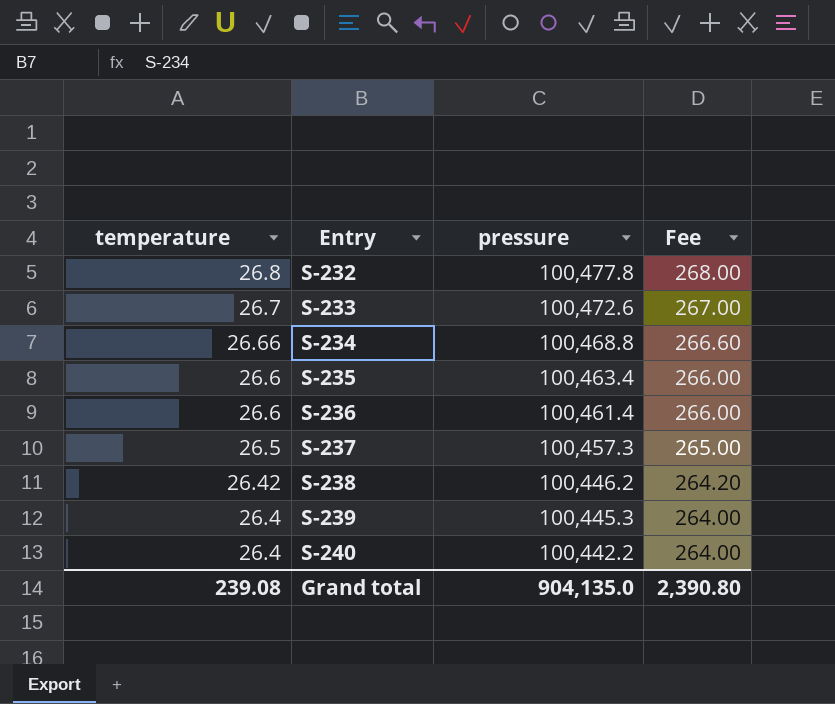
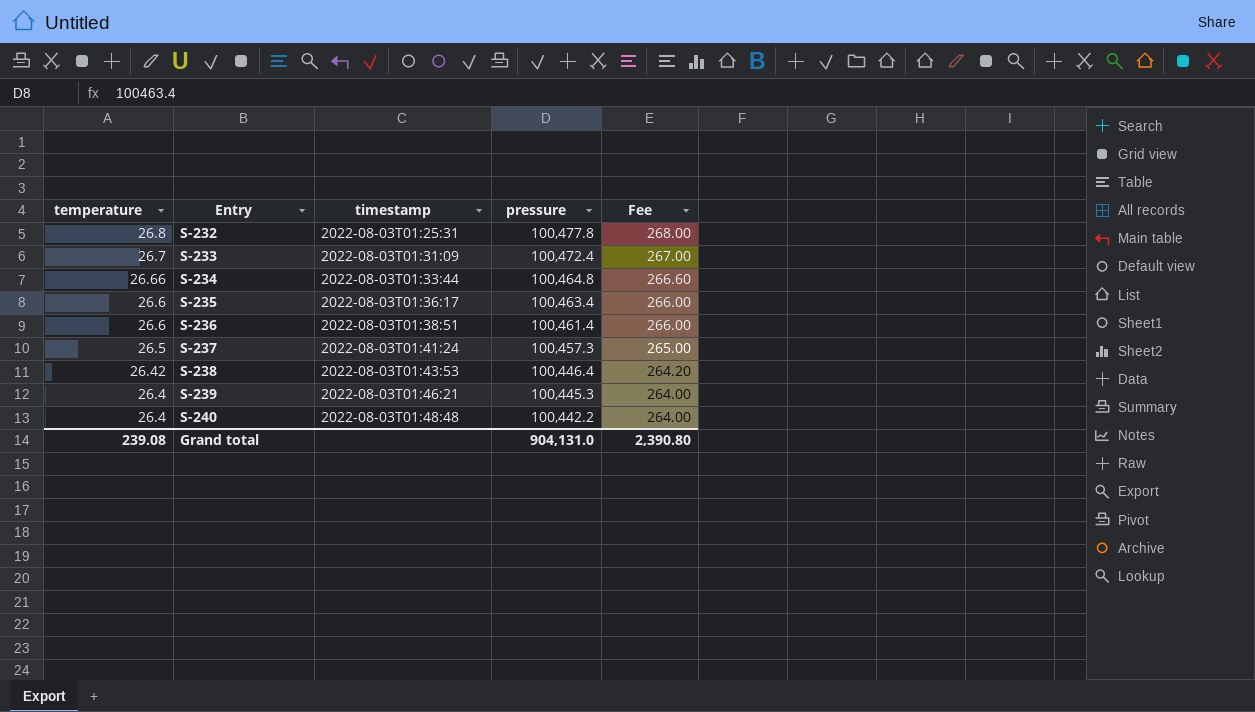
column timestamp | position: none -> 3
S-233 | pressure: 100,472.6 -> 100,472.4
S-234 | pressure: 100,468.8 -> 100,464.8
S-238 | pressure: 100,446.2 -> 100,446.4
Grand total | pressure: 904,135.0 -> 904,131.0

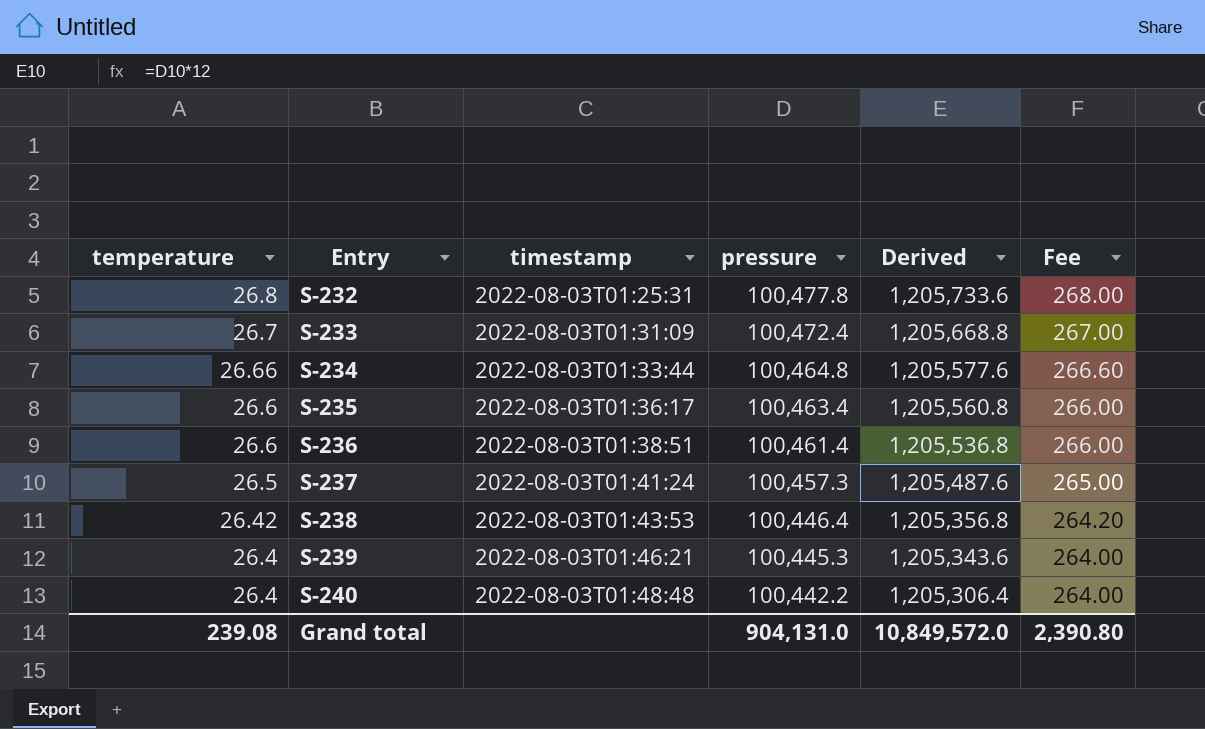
column Derived | formula: none -> [pressure] * 12

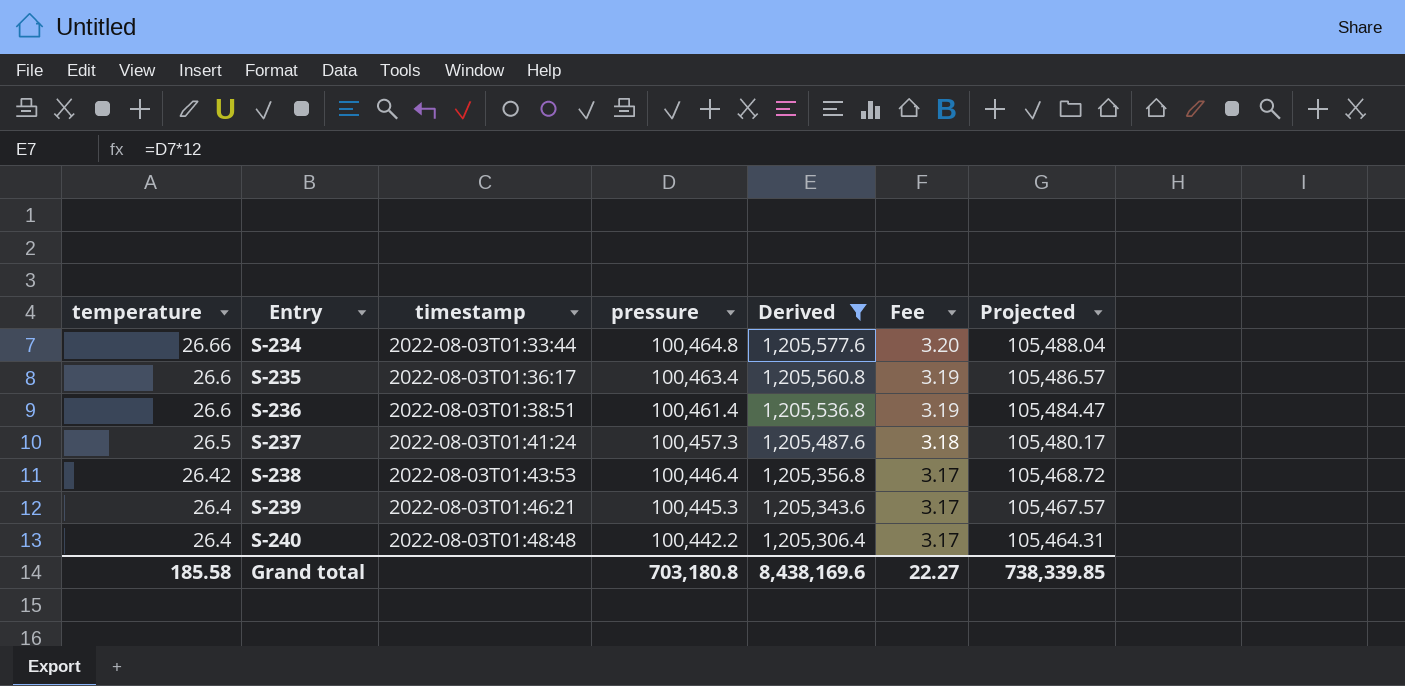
filter: none -> Derived <= 1,205,577.6
column Fee | formula: [temperature] * 10 -> [temperature] * 0.12
column Projected | formula: none -> [pressure] * 1.05
Grand total | temperature: 239.08 -> 185.58
Grand total | pressure: 904,131.0 -> 703,180.8
Grand total | Derived: 10,849,572.0 -> 8,438,169.6
Grand total | Fee: 2,390.80 -> 22.27

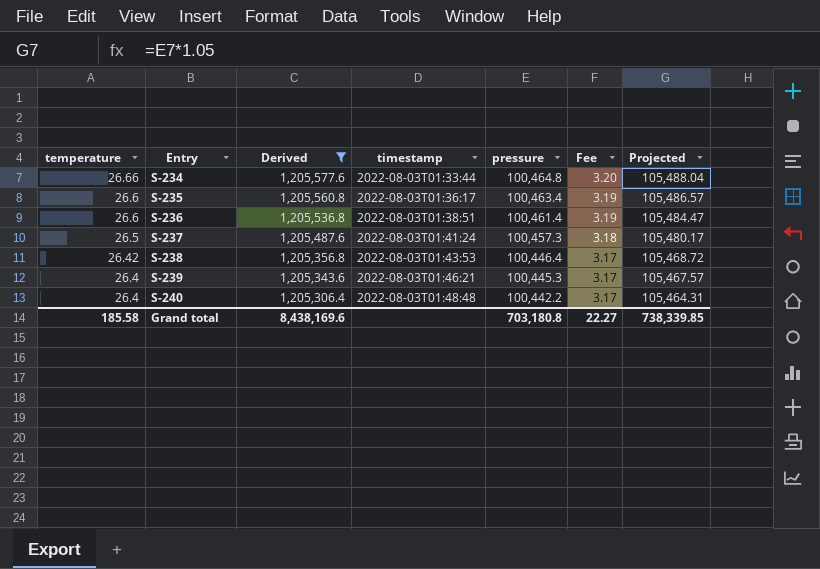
column Derived | position: 5 -> 3

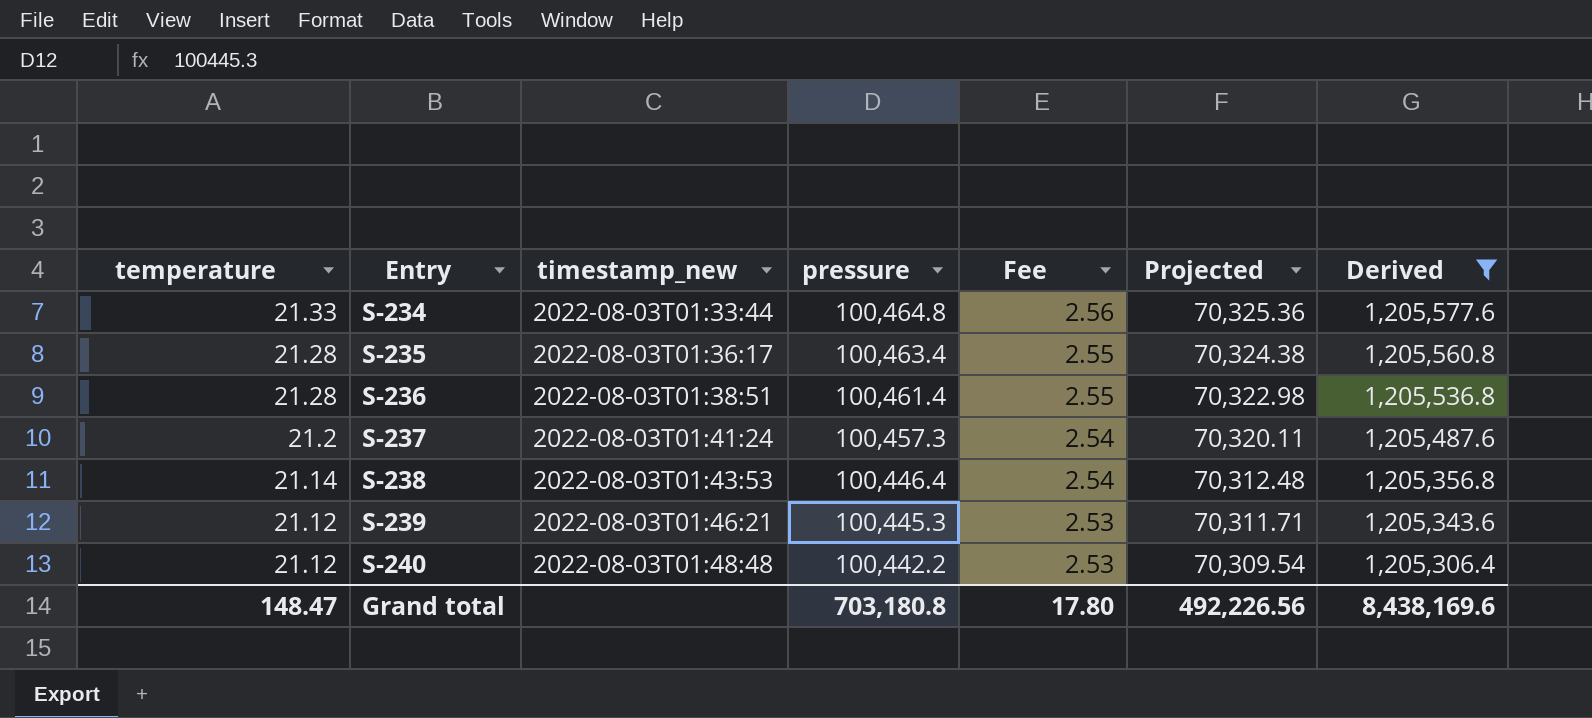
column name: timestamp -> timestamp_new
column Projected | formula: [pressure] * 1.05 -> [pressure] * 0.7
column Derived | position: 3 -> 7
S-234 | temperature: 26.66 -> 21.33
S-234 | Fee: 3.20 -> 2.56
S-235 | temperature: 26.6 -> 21.28
S-235 | Fee: 3.19 -> 2.55
S-236 | temperature: 26.6 -> 21.28
S-236 | Fee: 3.19 -> 2.55
S-237 | temperature: 26.5 -> 21.2
S-237 | Fee: 3.18 -> 2.54
S-238 | temperature: 26.42 -> 21.14
S-238 | Fee: 3.17 -> 2.54
S-239 | temperature: 26.4 -> 21.12
S-239 | Fee: 3.17 -> 2.53
S-240 | temperature: 26.4 -> 21.12
S-240 | Fee: 3.17 -> 2.53
Grand total | temperature: 185.58 -> 148.47
Grand total | Fee: 22.27 -> 17.80
Grand total | Projected: 738,339.85 -> 492,226.56

